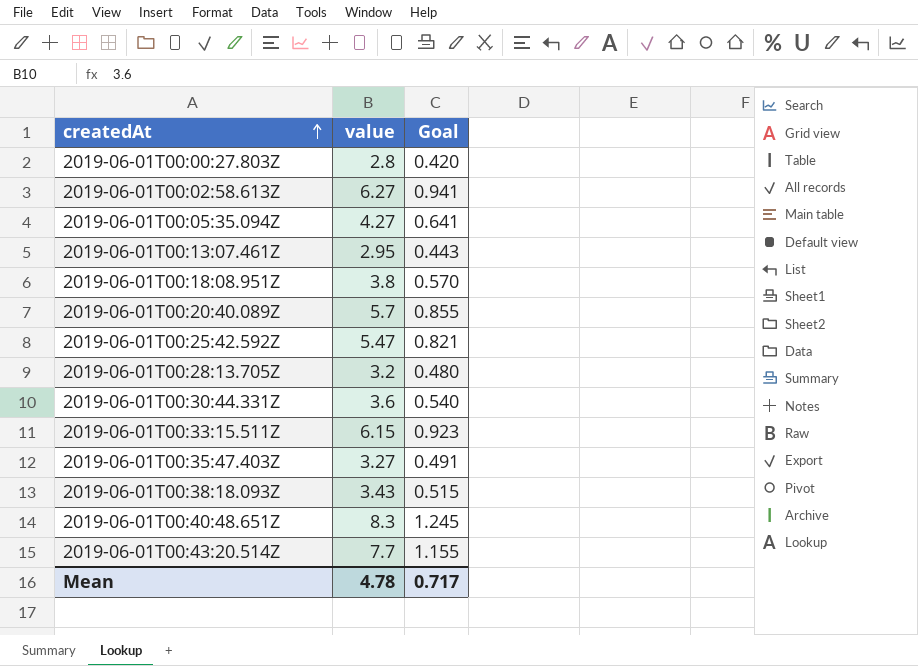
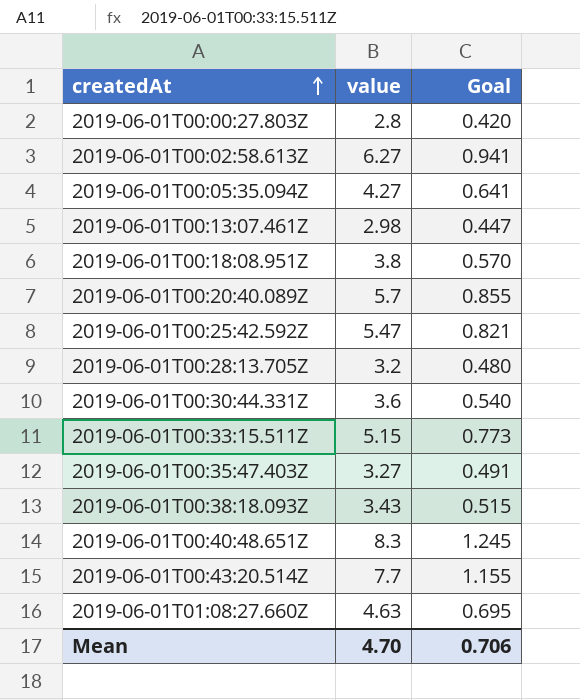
2019-06-01T00:13:07.461Z | value: 2.95 -> 2.98
2019-06-01T00:13:07.461Z | Goal: 0.443 -> 0.447
2019-06-01T00:33:15.511Z | value: 6.15 -> 5.15
2019-06-01T00:33:15.511Z | Goal: 0.923 -> 0.773
row 2019-06-01T01:08:27.660Z: none -> 4.63 | 0.695
Mean | value: 4.78 -> 4.70
Mean | Goal: 0.717 -> 0.706

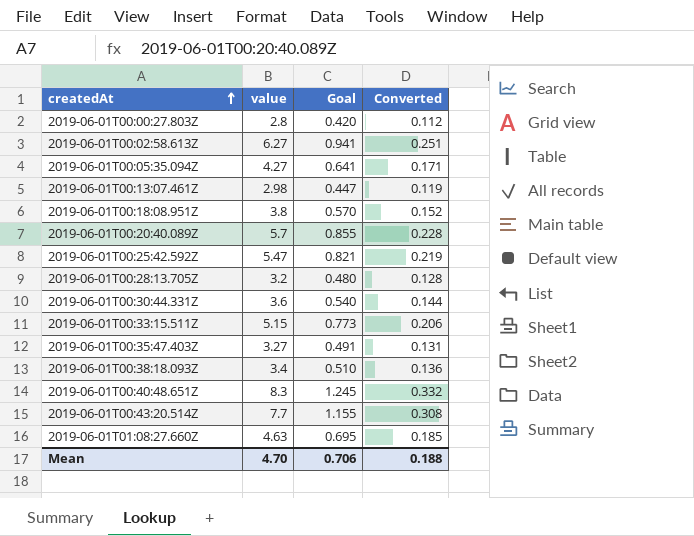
column Converted | formula: none -> [value] * 0.04
2019-06-01T00:38:18.093Z | value: 3.43 -> 3.4
2019-06-01T00:38:18.093Z | Goal: 0.515 -> 0.510

